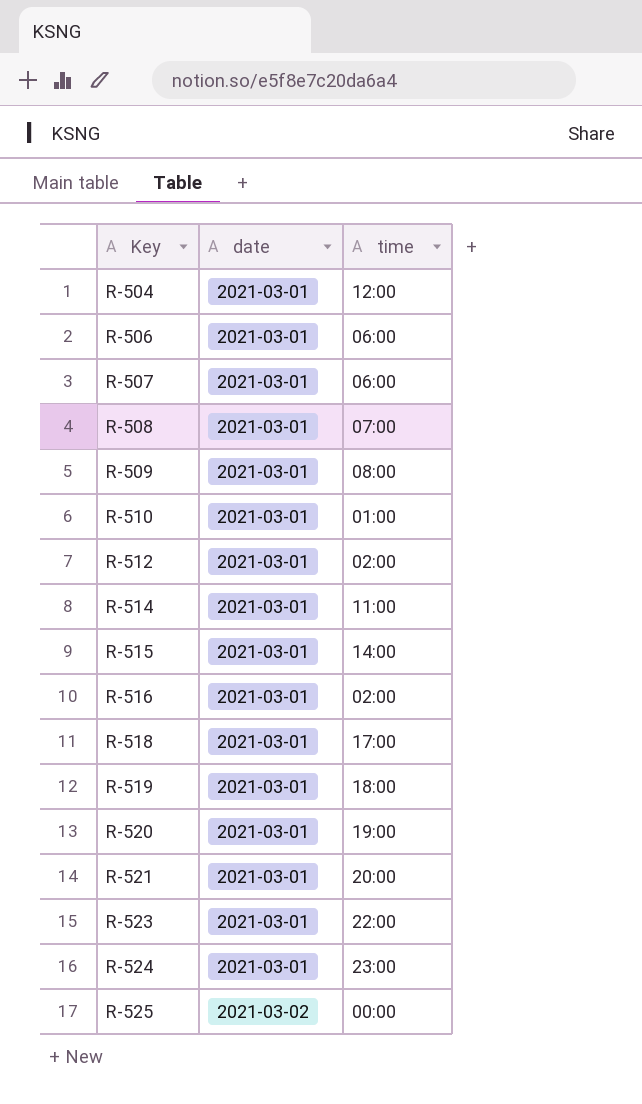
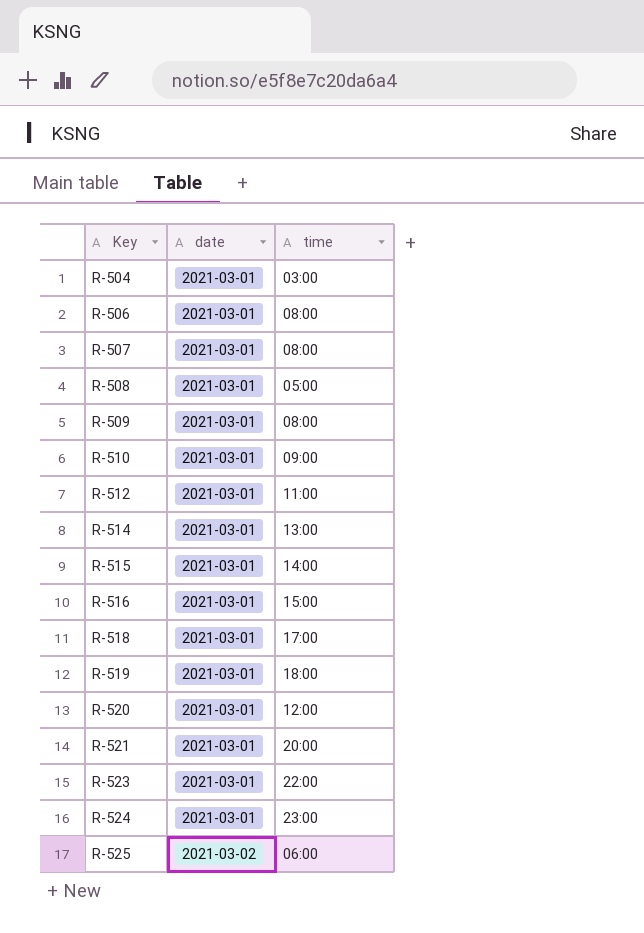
R-504 | time: 12:00 -> 03:00
R-506 | time: 06:00 -> 08:00
R-507 | time: 06:00 -> 08:00
R-508 | time: 07:00 -> 05:00
R-510 | time: 01:00 -> 09:00
R-512 | time: 02:00 -> 11:00
R-514 | time: 11:00 -> 13:00
R-516 | time: 02:00 -> 15:00
R-520 | time: 19:00 -> 12:00
R-525 | time: 00:00 -> 06:00

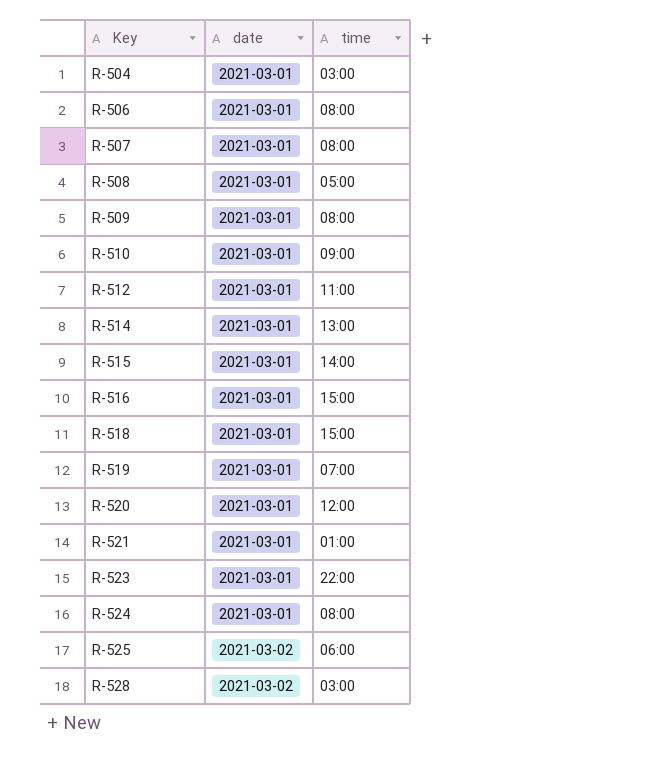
R-518 | time: 17:00 -> 15:00
R-519 | time: 18:00 -> 07:00
R-521 | time: 20:00 -> 01:00
R-524 | time: 23:00 -> 08:00
row R-528: none -> 2021-03-02 | 03:00

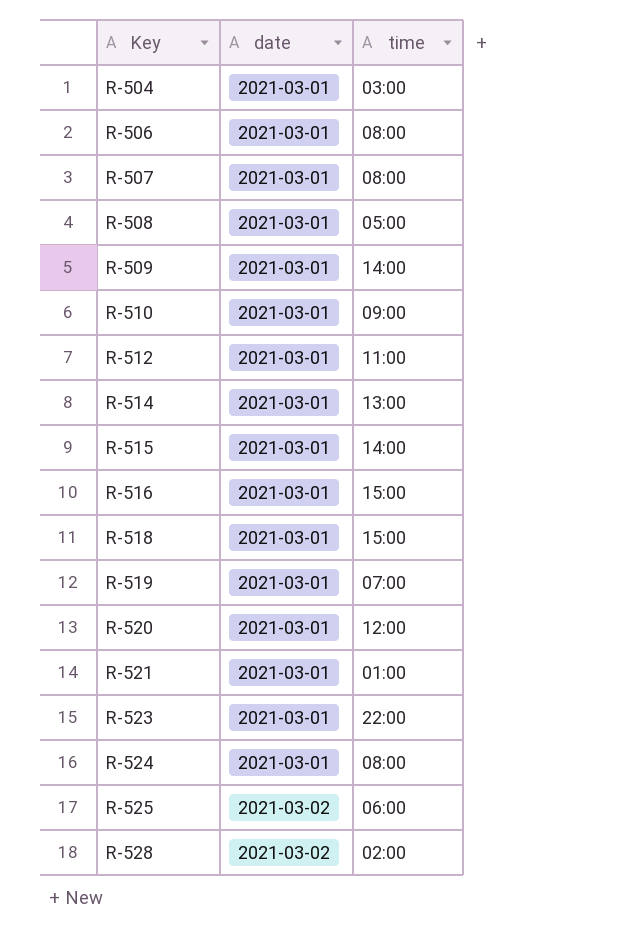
R-509 | time: 08:00 -> 14:00
R-528 | time: 03:00 -> 02:00

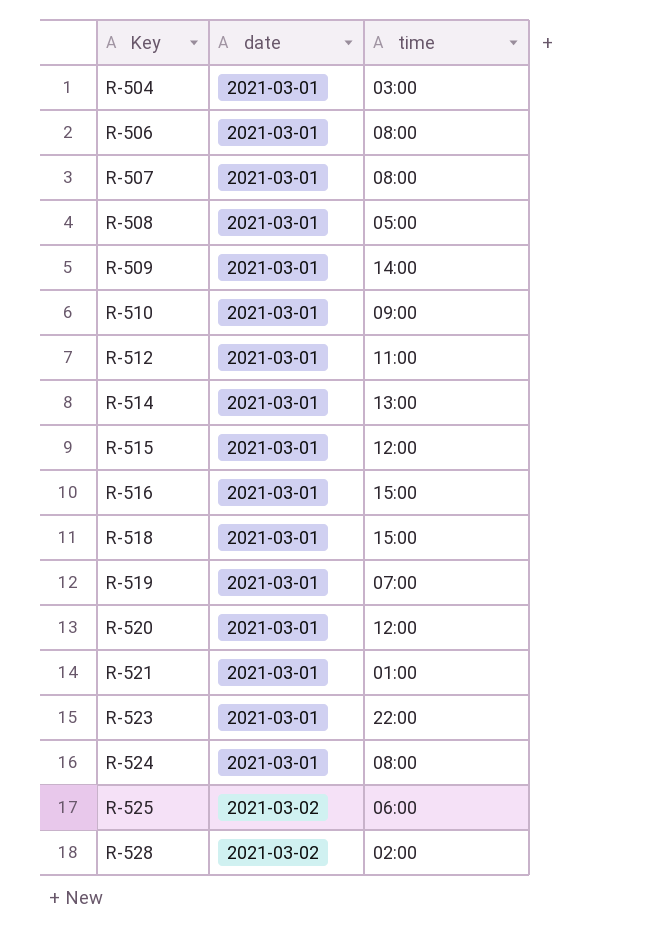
R-515 | time: 14:00 -> 12:00

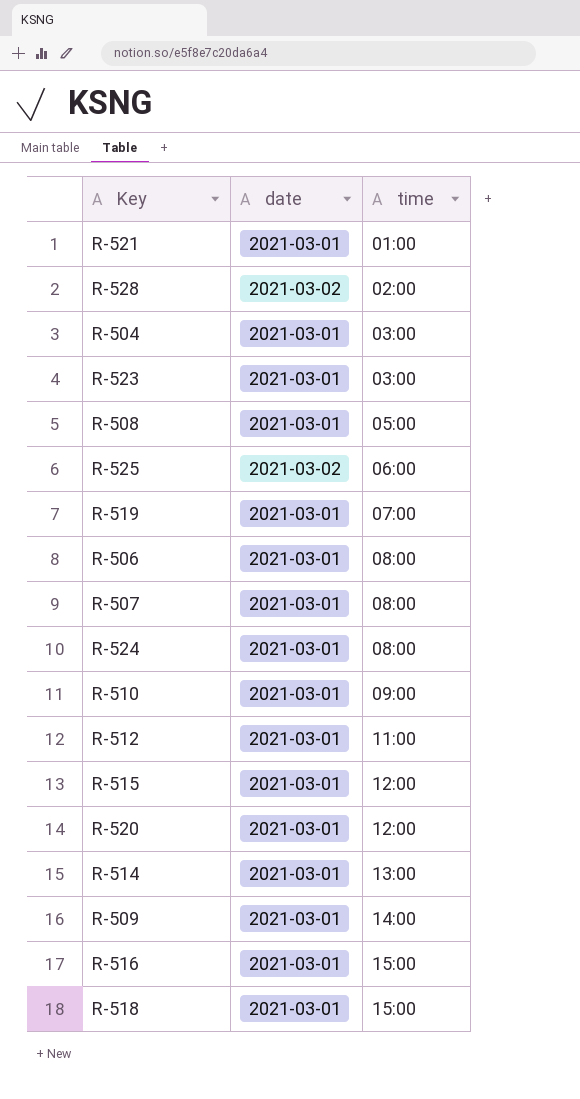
row order: Key ascending -> time ascending
R-523 | time: 22:00 -> 03:00

